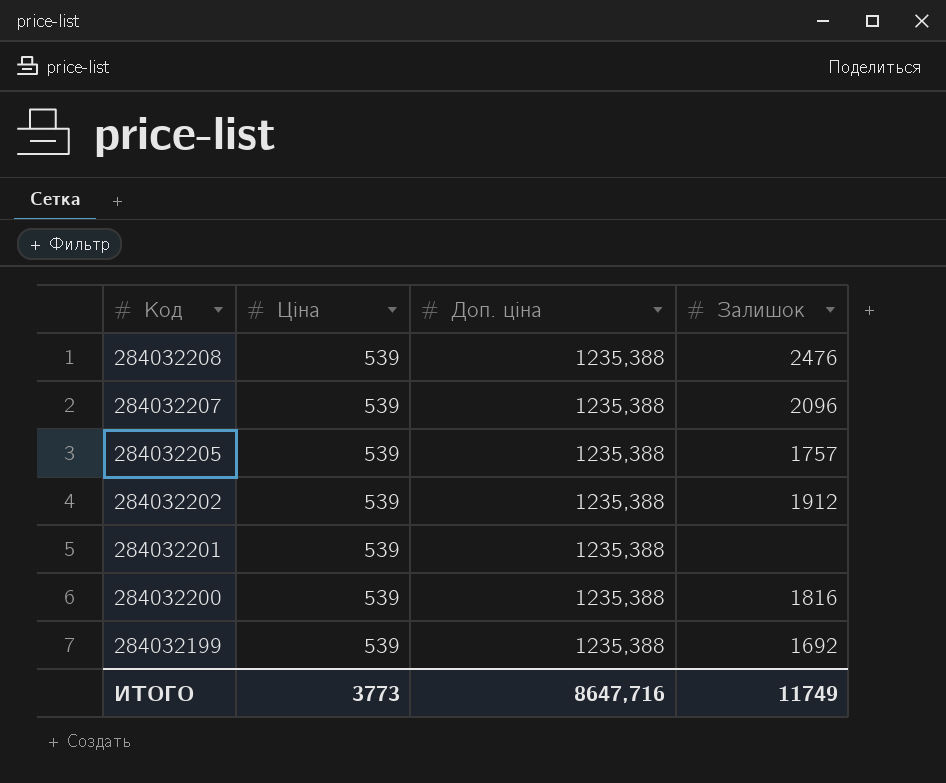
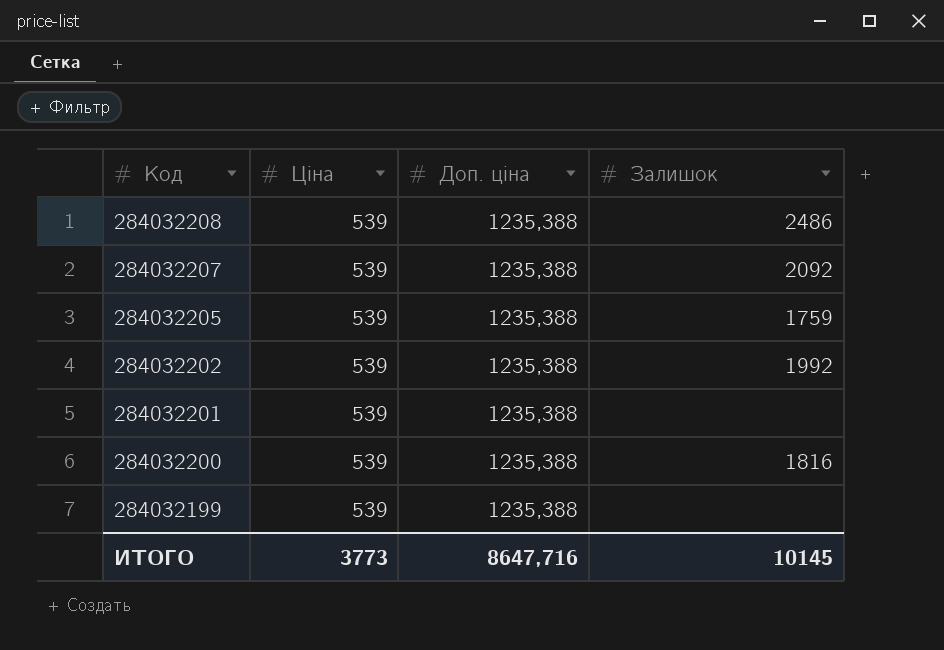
284032208 | Залишок: 2476 -> 2486
284032207 | Залишок: 2096 -> 2092
284032205 | Залишок: 1757 -> 1759
284032202 | Залишок: 1912 -> 1992
284032199 | Залишок: 1692 -> none
ИТОГО | Залишок: 11749 -> 10145

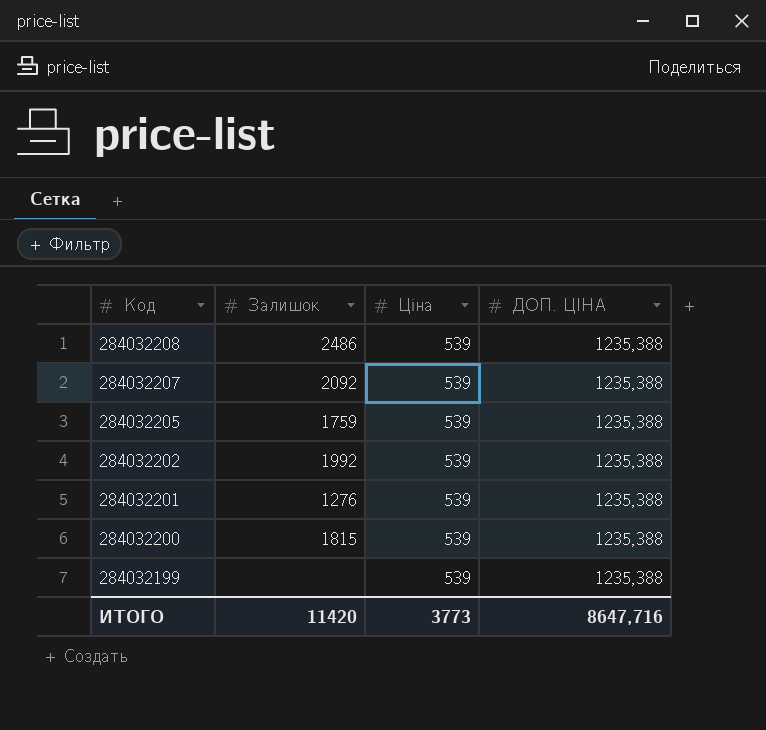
column Залишок | position: 4 -> 2
column name: Доп. ціна -> ДОП. ЦІНА
284032201 | Залишок: none -> 1276
284032200 | Залишок: 1816 -> 1815
ИТОГО | Залишок: 10145 -> 11420

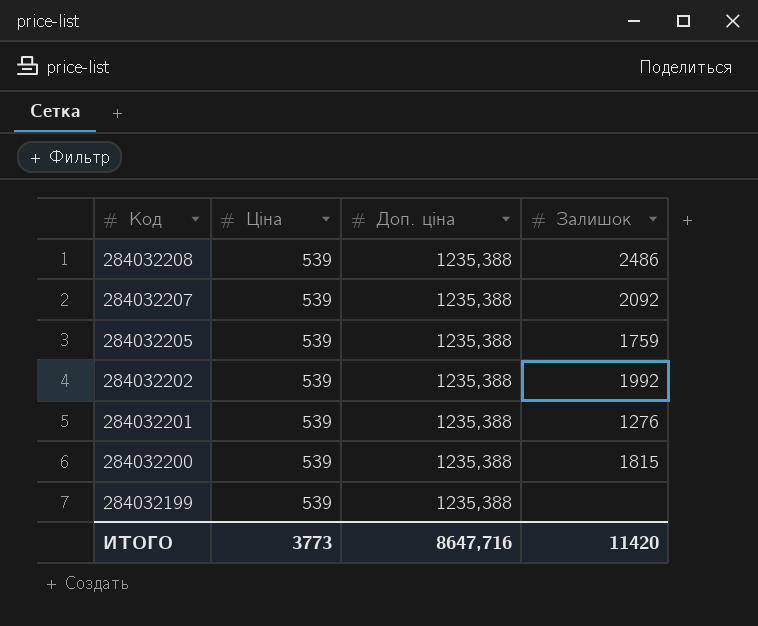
column name: ДОП. ЦІНА -> Доп. ціна
column Залишок | position: 2 -> 4

